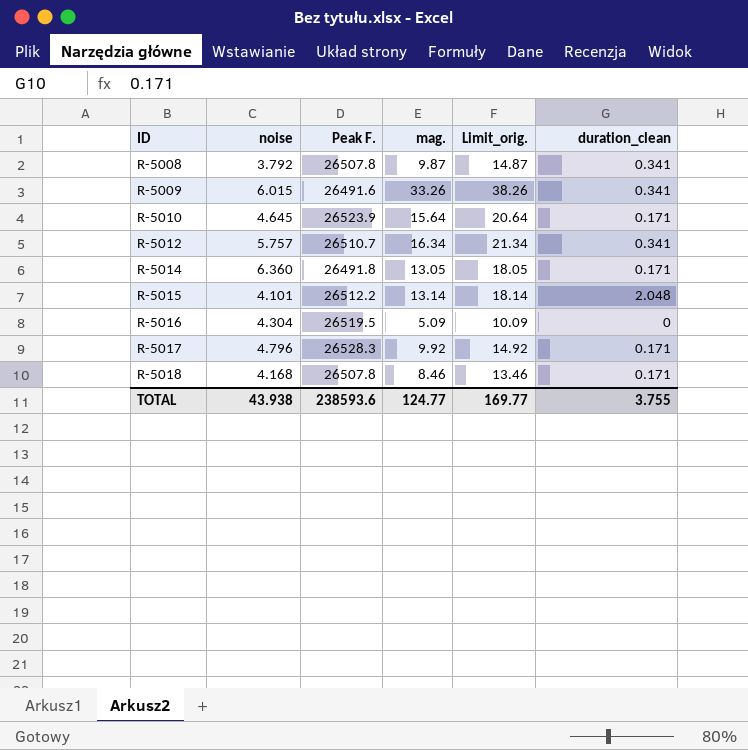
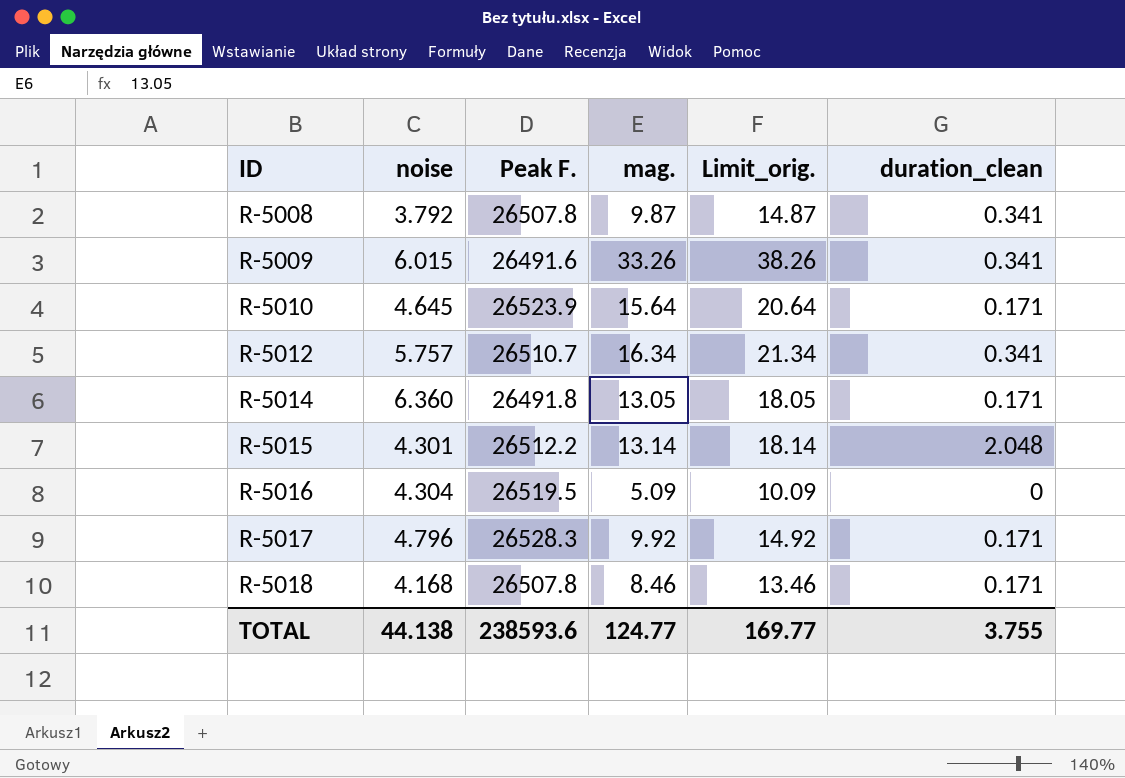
R-5015 | noise: 4.101 -> 4.301
TOTAL | noise: 43.938 -> 44.138

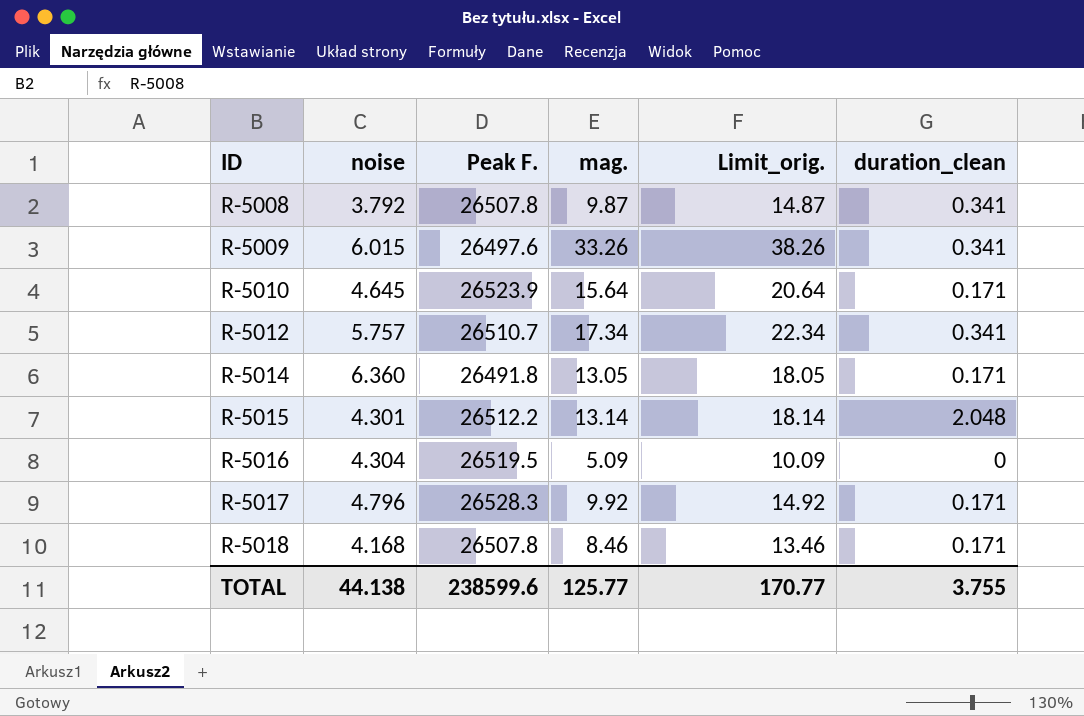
R-5009 | Peak F.: 26491.6 -> 26497.6
R-5012 | mag.: 16.34 -> 17.34
R-5012 | Limit_orig.: 21.34 -> 22.34
TOTAL | Peak F.: 238593.6 -> 238599.6
TOTAL | mag.: 124.77 -> 125.77
TOTAL | Limit_orig.: 169.77 -> 170.77

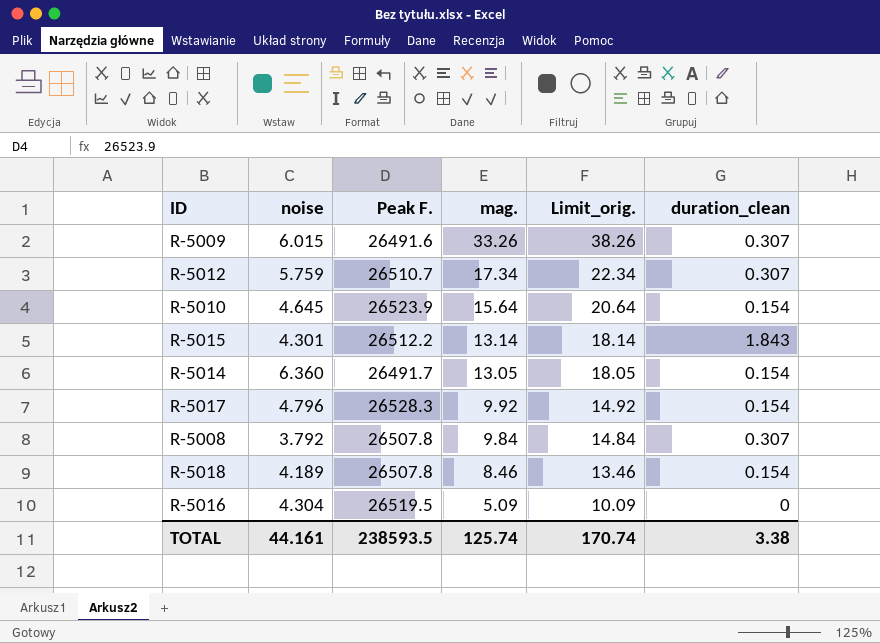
row order: ID ascending -> mag. descending
R-5009 | Peak F.: 26497.6 -> 26491.6
R-5009 | duration_clean: 0.341 -> 0.307
R-5012 | noise: 5.757 -> 5.759
R-5012 | duration_clean: 0.341 -> 0.307
R-5010 | duration_clean: 0.171 -> 0.154
R-5015 | duration_clean: 2.048 -> 1.843
R-5014 | Peak F.: 26491.8 -> 26491.7
R-5014 | duration_clean: 0.171 -> 0.154
R-5017 | duration_clean: 0.171 -> 0.154
R-5008 | mag.: 9.87 -> 9.84
R-5008 | Limit_orig.: 14.87 -> 14.84
R-5008 | duration_clean: 0.341 -> 0.307
R-5018 | noise: 4.168 -> 4.189
R-5018 | duration_clean: 0.171 -> 0.154
TOTAL | noise: 44.138 -> 44.161
TOTAL | Peak F.: 238599.6 -> 238593.5
TOTAL | mag.: 125.77 -> 125.74
TOTAL | Limit_orig.: 170.77 -> 170.74
TOTAL | duration_clean: 3.755 -> 3.38

